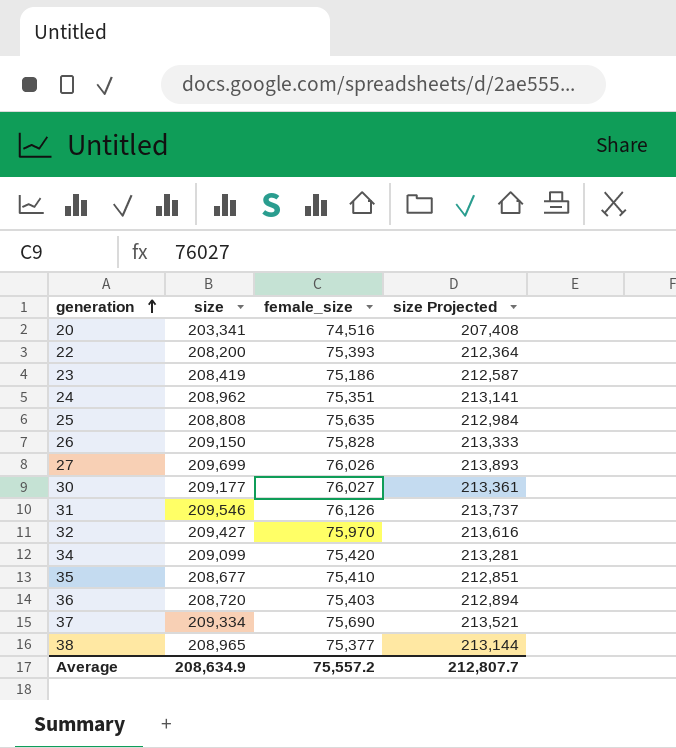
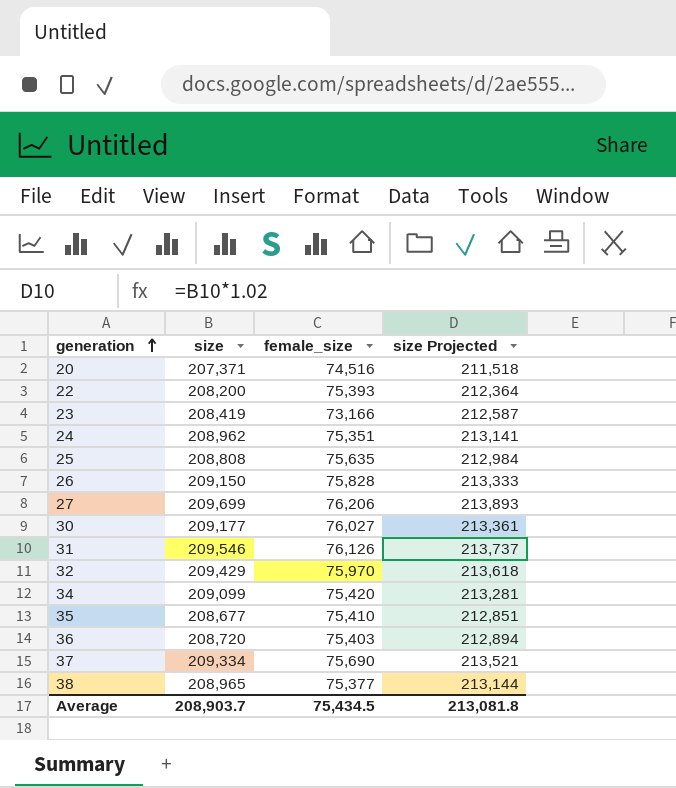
20 | size: 203,341 -> 207,371
20 | size Projected: 207,408 -> 211,518
23 | female_size: 75,186 -> 73,166
27 | female_size: 76,026 -> 76,206
32 | size: 209,427 -> 209,429
32 | size Projected: 213,616 -> 213,618
Average | size: 208,634.9 -> 208,903.7
Average | female_size: 75,557.2 -> 75,434.5
Average | size Projected: 212,807.7 -> 213,081.8

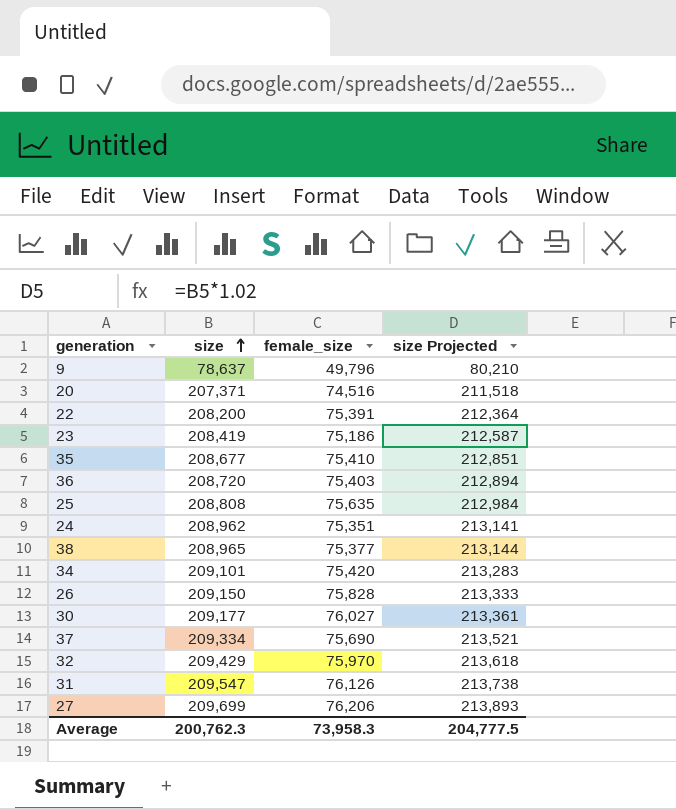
row order: generation ascending -> size ascending
row 9: none -> 78,637 | 49,796 | 80,210
22 | female_size: 75,393 -> 75,391
23 | female_size: 73,166 -> 75,186
34 | size: 209,099 -> 209,101
34 | size Projected: 213,281 -> 213,283
31 | size: 209,546 -> 209,547
31 | size Projected: 213,737 -> 213,738
Average | size: 208,903.7 -> 200,762.3
Average | female_size: 75,434.5 -> 73,958.3
Average | size Projected: 213,081.8 -> 204,777.5

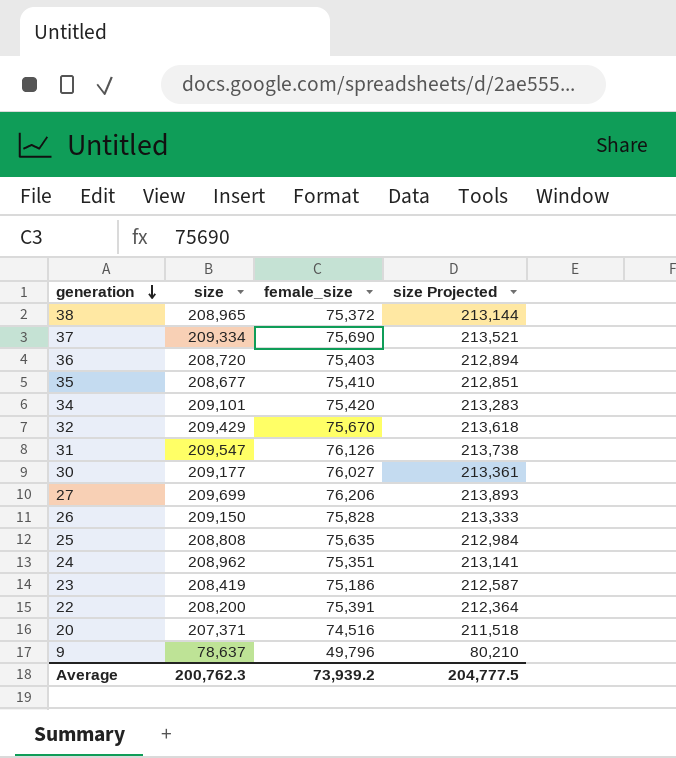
row order: size ascending -> generation descending
38 | female_size: 75,377 -> 75,372
32 | female_size: 75,970 -> 75,670
Average | female_size: 73,958.3 -> 73,939.2

